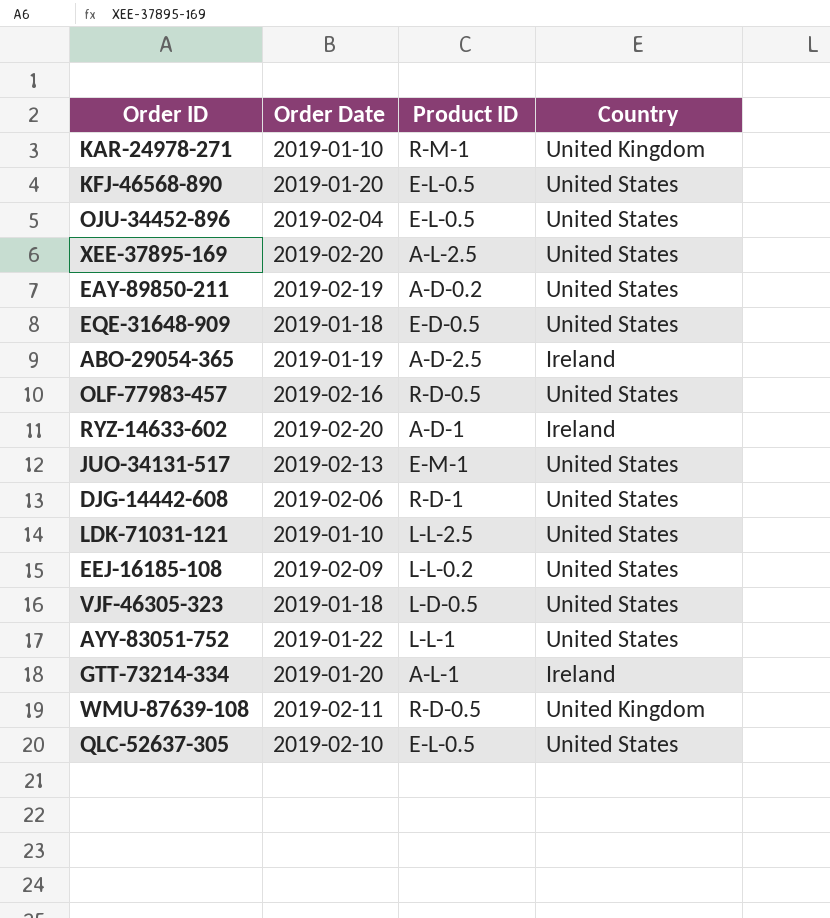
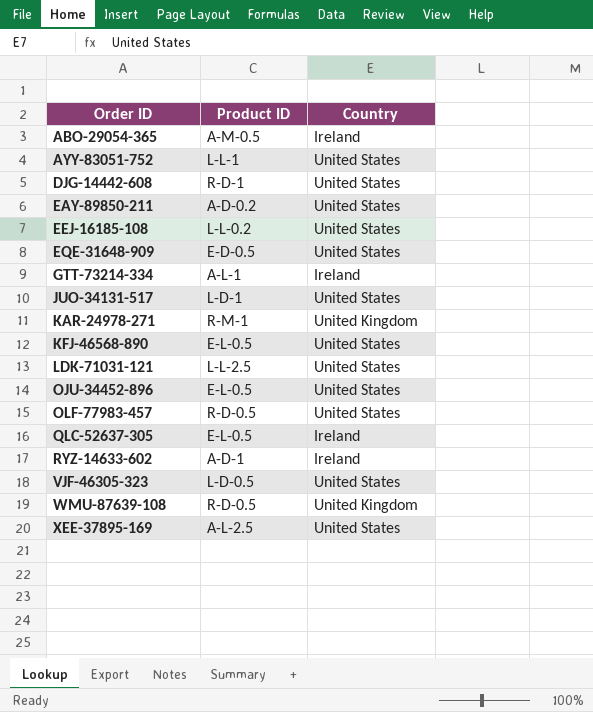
row order: none -> Order ID ascending
column Order Date | position: 2 -> none
ABO-29054-365 | Product ID: A-D-2.5 -> A-M-0.5
JUO-34131-517 | Product ID: E-M-1 -> L-D-1
QLC-52637-305 | Country: United States -> Ireland

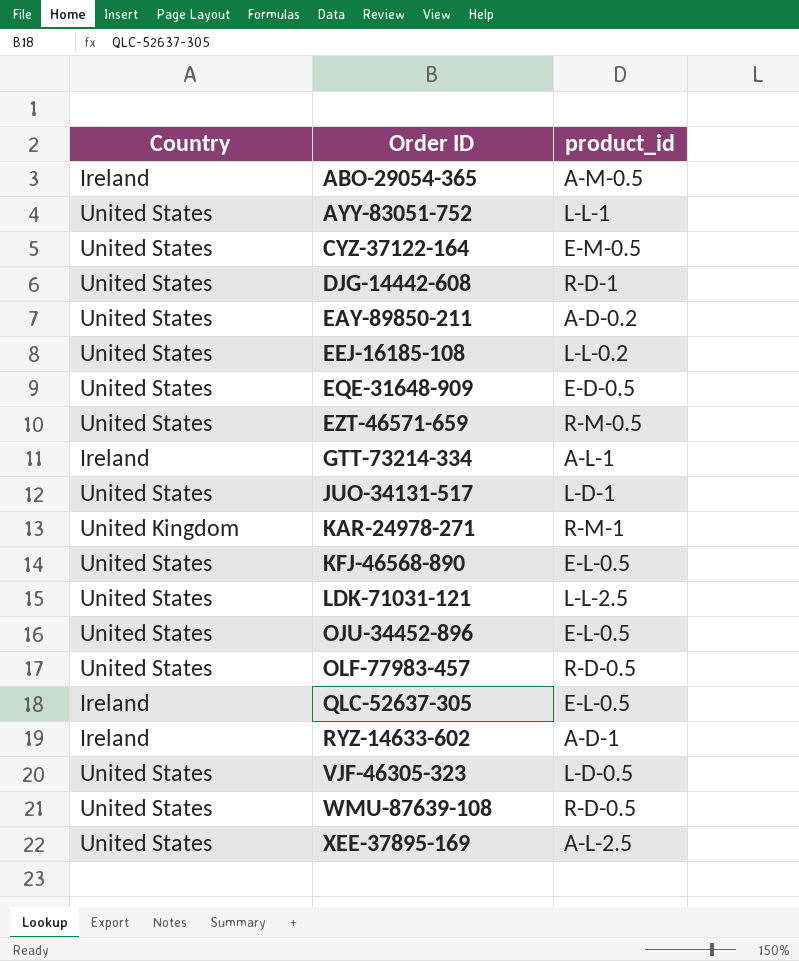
column Country | position: 3 -> 1
column name: Product ID -> product_id
row CYZ-37122-164: none -> United States | E-M-0.5
row EZT-46571-659: none -> United States | R-M-0.5
WMU-87639-108 | Country: United Kingdom -> United States

